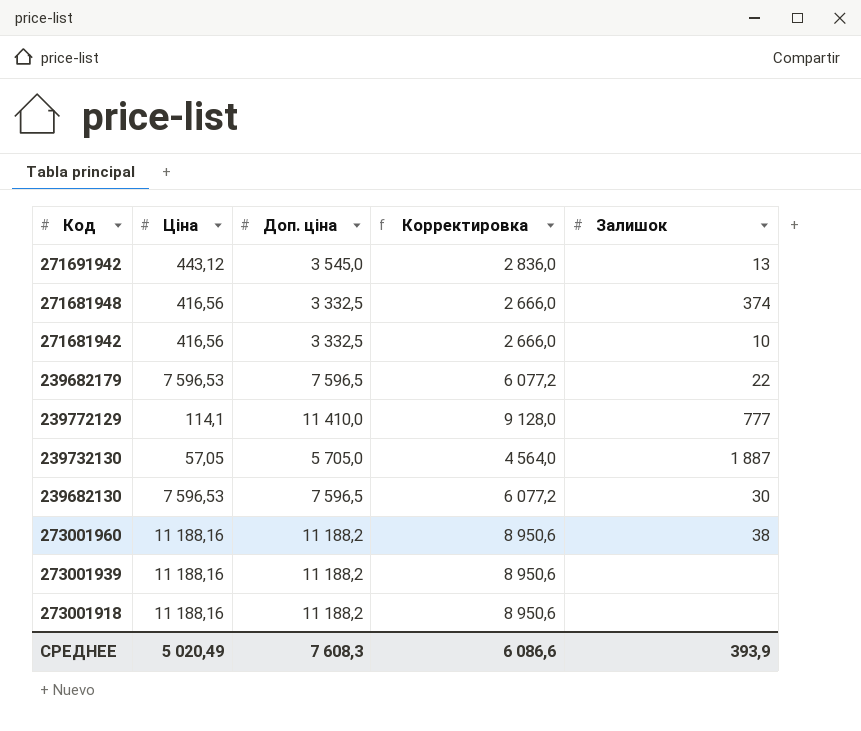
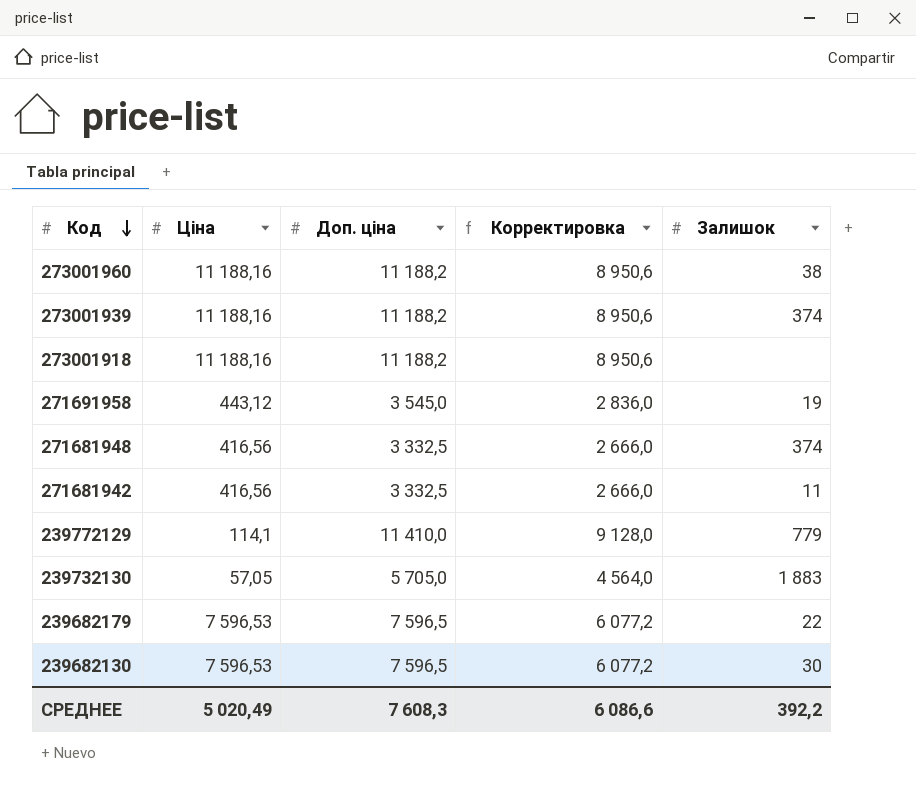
row order: none -> Код descending
row 271691942: 443,12 | 3 545,0 | 2 836,0 | 13 -> none
273001939 | Залишок: none -> 374
row 271691958: none -> 443,12 | 3 545,0 | 2 836,0 | 19
271681942 | Залишок: 10 -> 11
239772129 | Залишок: 777 -> 779
239732130 | Залишок: 1 887 -> 1 883
СРЕДНЕЕ | Залишок: 393,9 -> 392,2

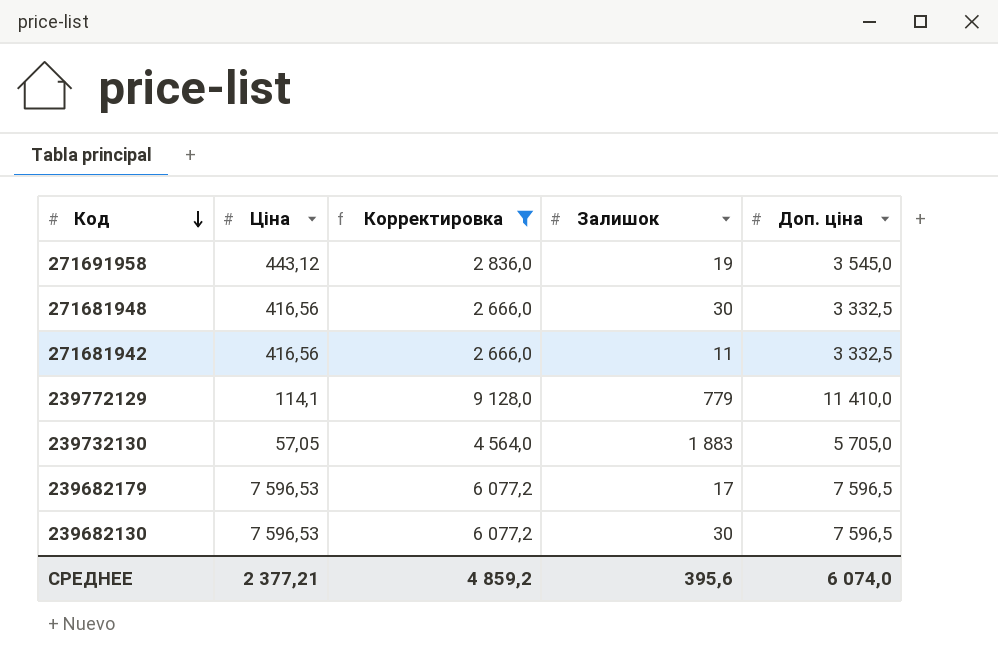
filter: none -> Корректировка != 8 950,6
column Доп. ціна | position: 3 -> 5
271681948 | Залишок: 374 -> 30
239682179 | Залишок: 22 -> 17
СРЕДНЕЕ | Ціна: 5 020,49 -> 2 377,21
СРЕДНЕЕ | Корректировка: 6 086,6 -> 4 859,2
СРЕДНЕЕ | Залишок: 392,2 -> 395,6
СРЕДНЕЕ | Доп. ціна: 7 608,3 -> 6 074,0

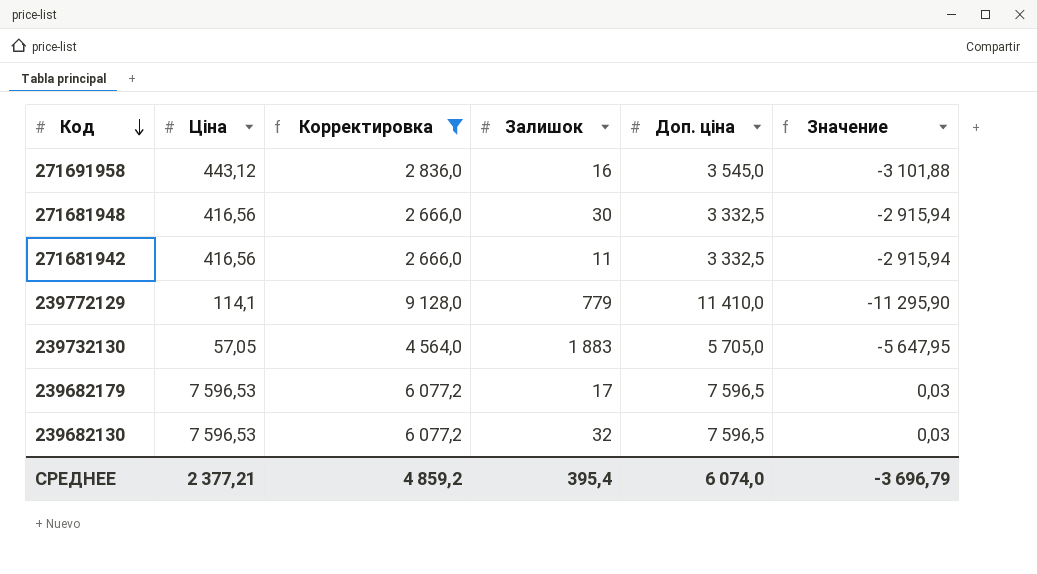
column Значение | formula: none -> [Ціна] - [Доп. ціна]
271691958 | Залишок: 19 -> 16
239682130 | Залишок: 30 -> 32
СРЕДНЕЕ | Залишок: 395,6 -> 395,4

